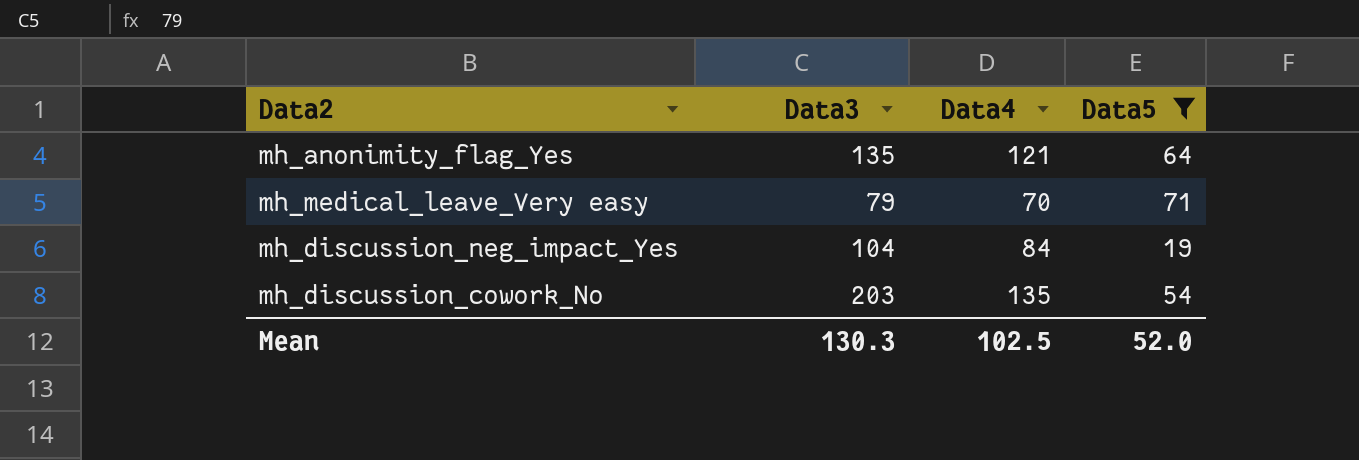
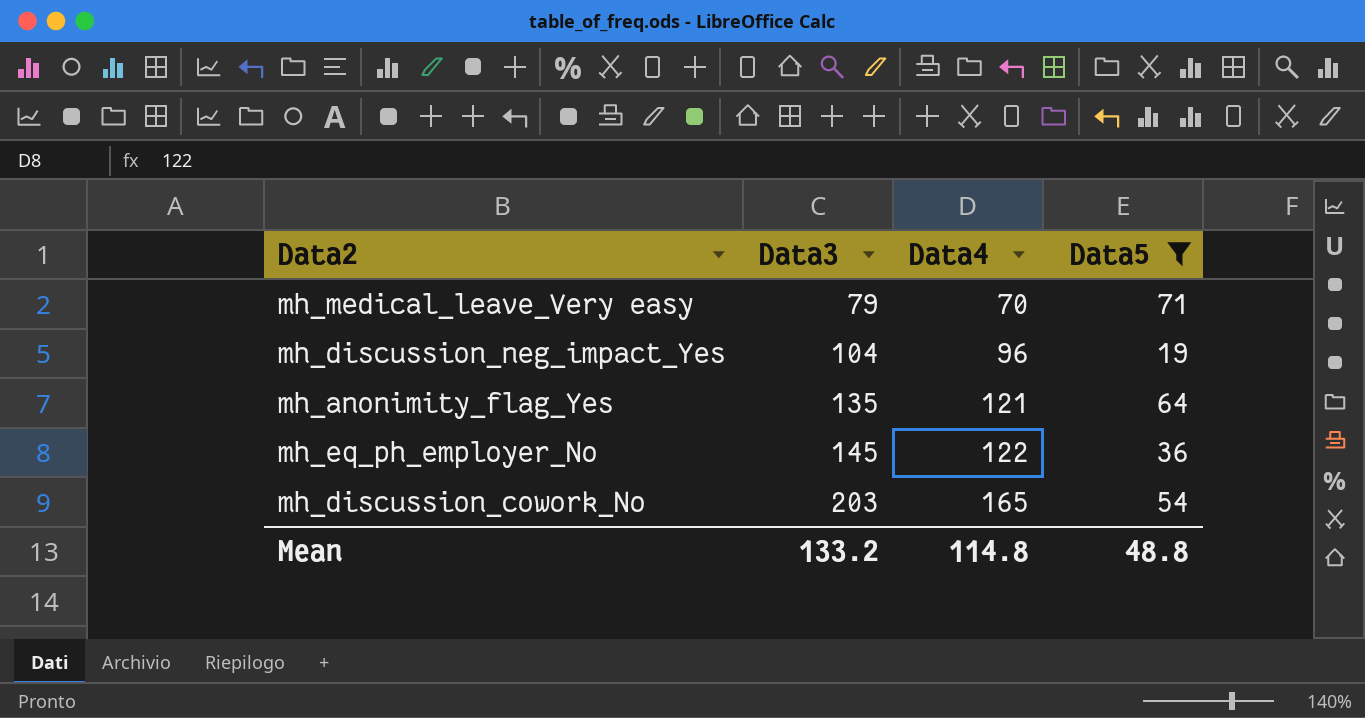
row order: none -> Data3 ascending
mh_discussion_neg_impact_Yes | Data4: 84 -> 96
row mh_eq_ph_employer_No: none -> 145 | 122 | 36
mh_discussion_cowork_No | Data4: 135 -> 165
Mean | Data3: 130.3 -> 133.2
Mean | Data4: 102.5 -> 114.8
Mean | Data5: 52.0 -> 48.8

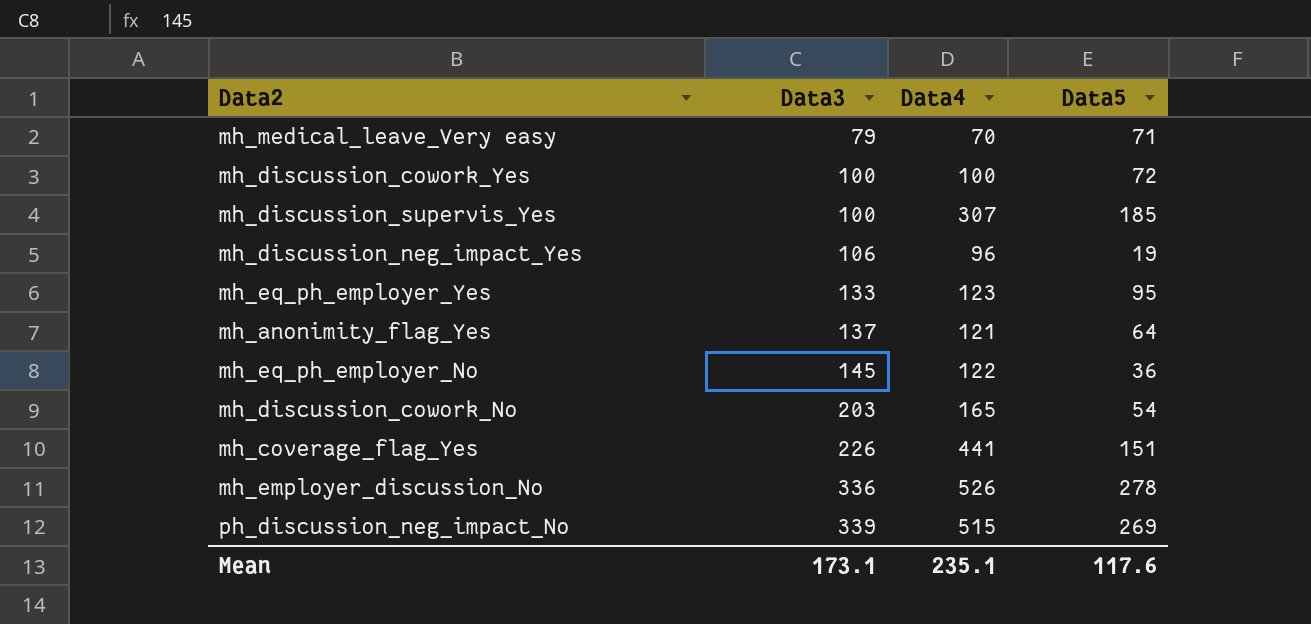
filter: Data5 <= 71 -> none
mh_discussion_neg_impact_Yes | Data3: 104 -> 106
mh_anonimity_flag_Yes | Data3: 135 -> 137
Mean | Data3: 133.2 -> 173.1
Mean | Data4: 114.8 -> 235.1
Mean | Data5: 48.8 -> 117.6

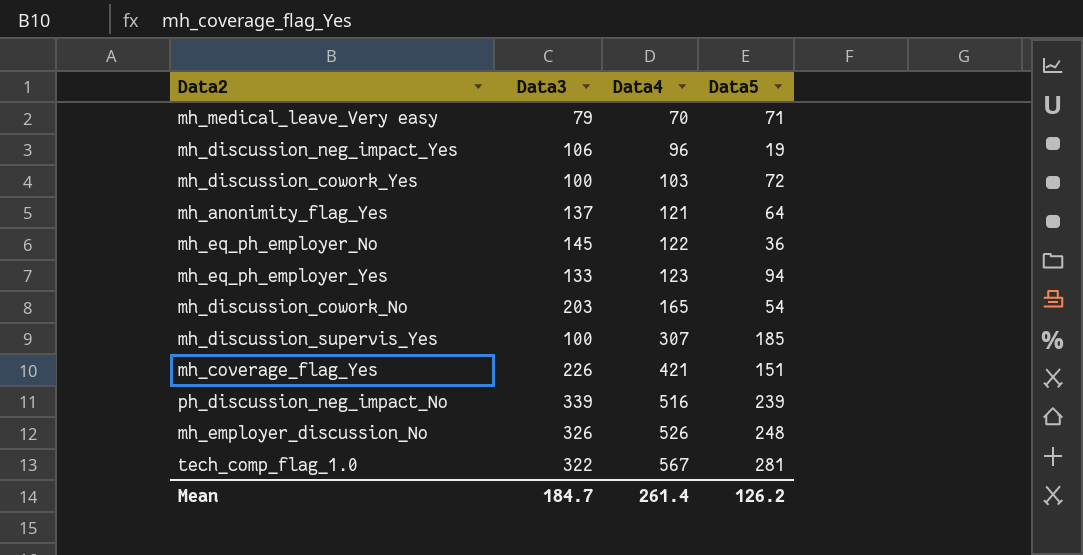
row order: Data3 ascending -> Data4 ascending
mh_discussion_cowork_Yes | Data4: 100 -> 103
mh_eq_ph_employer_Yes | Data5: 95 -> 94
mh_coverage_flag_Yes | Data4: 441 -> 421
ph_discussion_neg_impact_No | Data4: 515 -> 516
ph_discussion_neg_impact_No | Data5: 269 -> 239
mh_employer_discussion_No | Data3: 336 -> 326
mh_employer_discussion_No | Data5: 278 -> 248
row tech_comp_flag_1.0: none -> 322 | 567 | 281
Mean | Data3: 173.1 -> 184.7
Mean | Data4: 235.1 -> 261.4
Mean | Data5: 117.6 -> 126.2

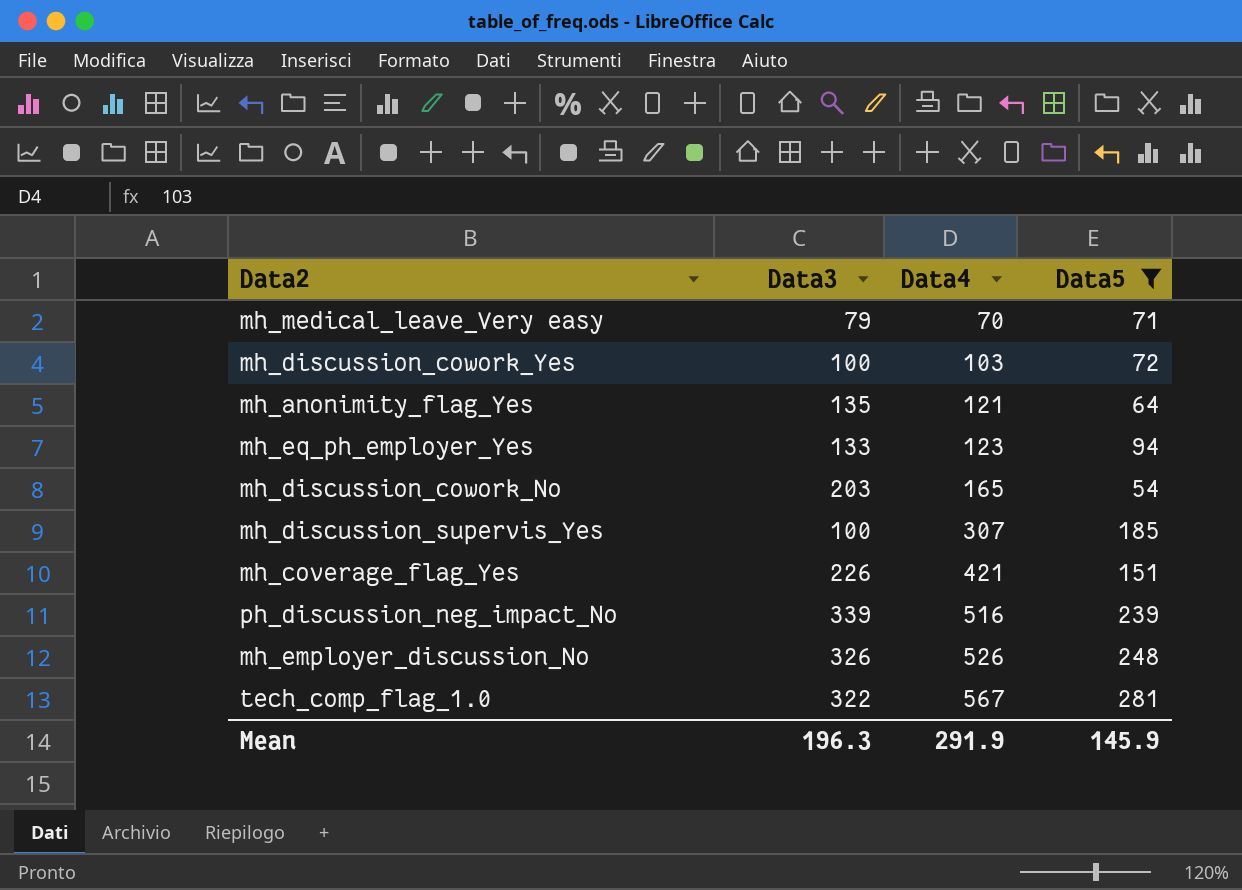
filter: none -> Data5 >= 54
mh_anonimity_flag_Yes | Data3: 137 -> 135
Mean | Data3: 184.7 -> 196.3
Mean | Data4: 261.4 -> 291.9
Mean | Data5: 126.2 -> 145.9

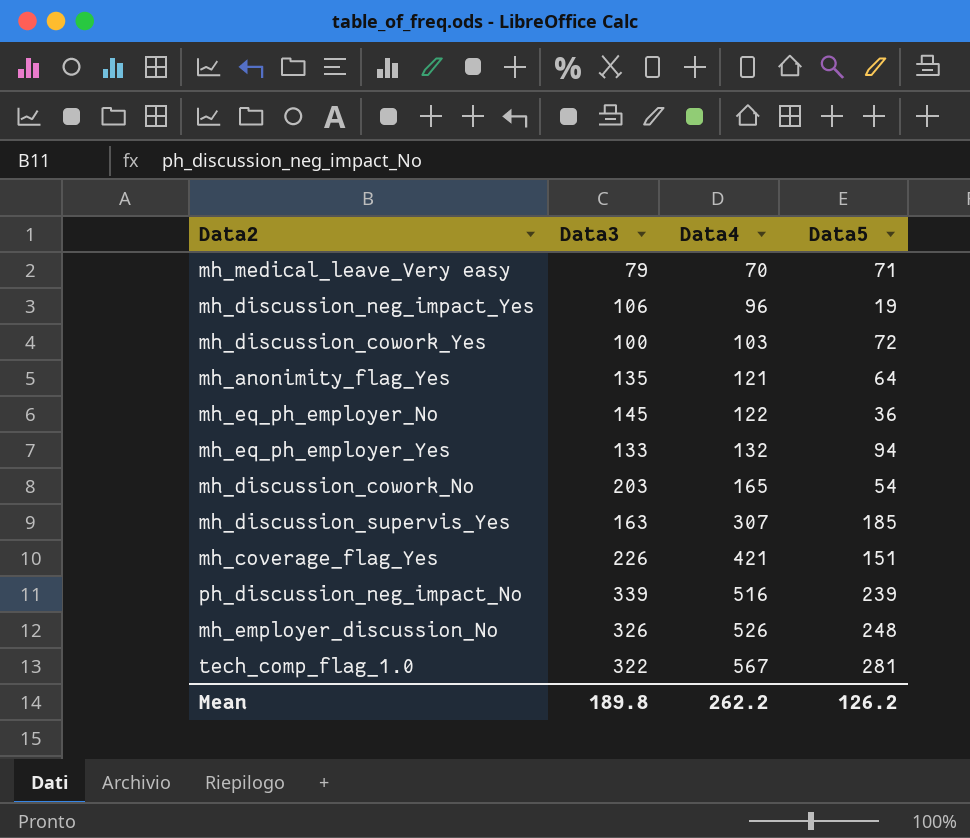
filter: Data5 >= 54 -> none
mh_eq_ph_employer_Yes | Data4: 123 -> 132
mh_discussion_supervis_Yes | Data3: 100 -> 163
Mean | Data3: 196.3 -> 189.8
Mean | Data4: 291.9 -> 262.2
Mean | Data5: 145.9 -> 126.2

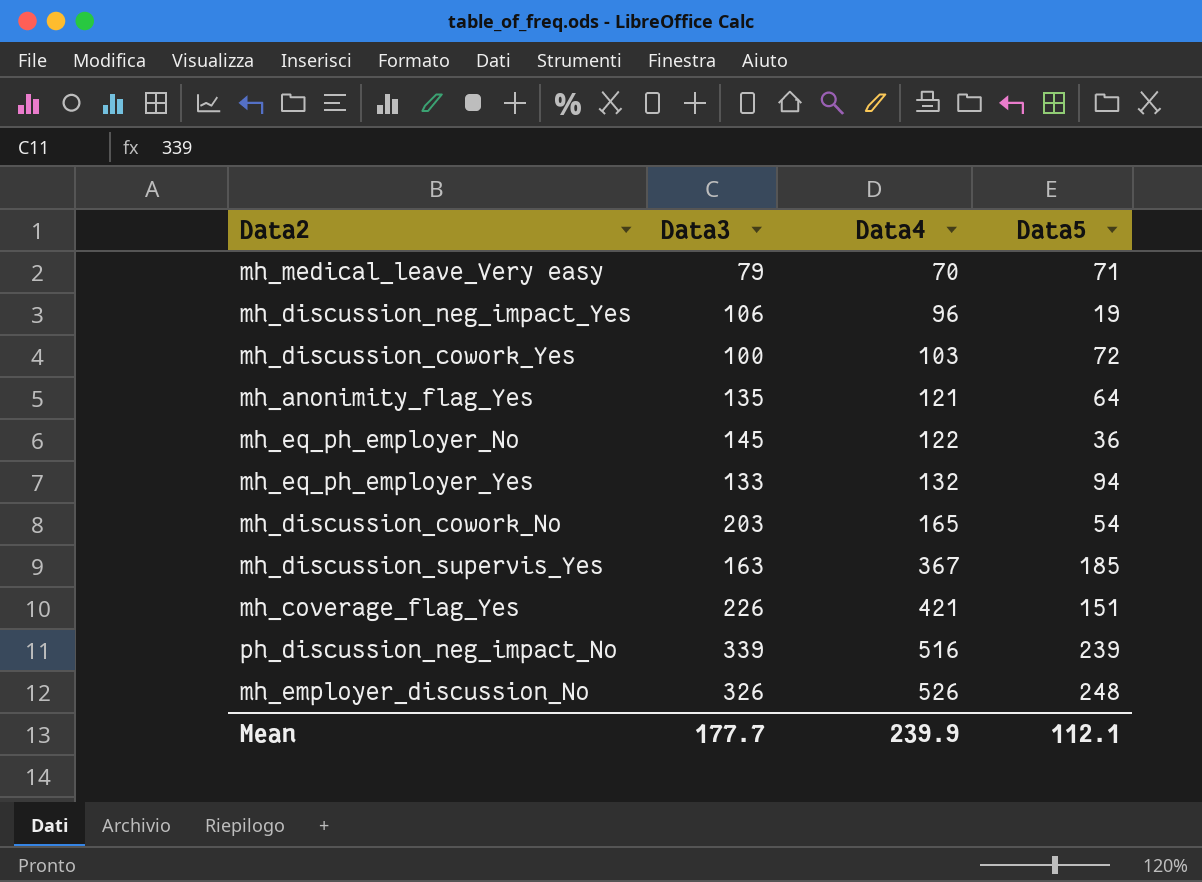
row tech_comp_flag_1.0: 322 | 567 | 281 -> none
mh_discussion_supervis_Yes | Data4: 307 -> 367
Mean | Data3: 189.8 -> 177.7
Mean | Data4: 262.2 -> 239.9
Mean | Data5: 126.2 -> 112.1

